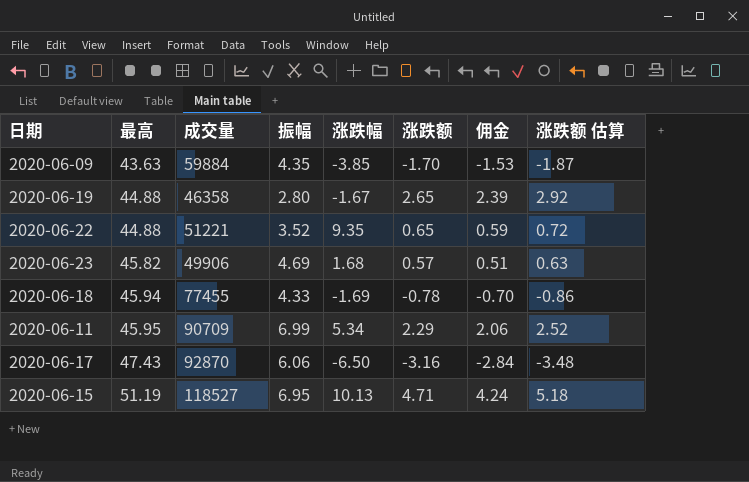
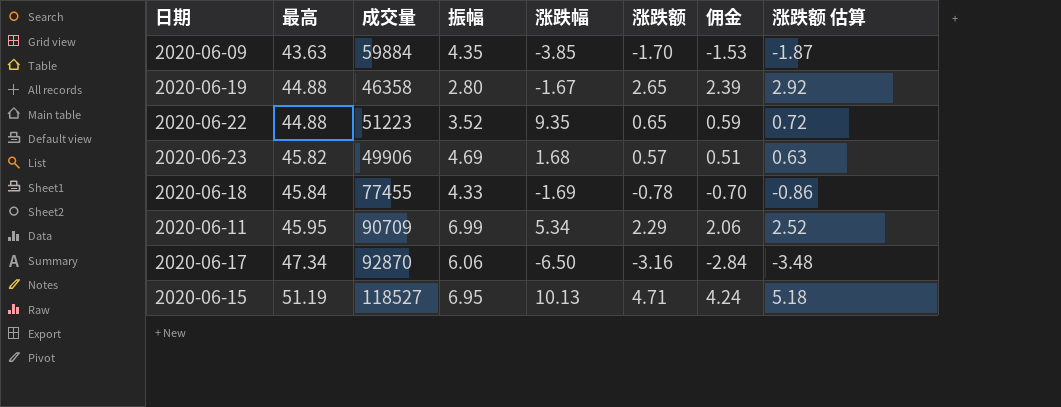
2020-06-22 | 成交量: 51221 -> 51223
2020-06-18 | 最高: 45.94 -> 45.84
2020-06-17 | 最高: 47.43 -> 47.34

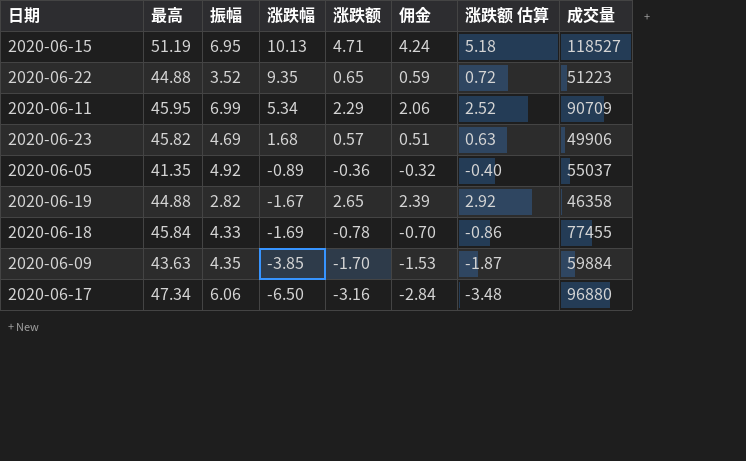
row order: 最高 ascending -> 涨跌幅 descending
column 成交量 | position: 3 -> 8
row 2020-06-05: none -> 41.35 | 4.92 | -0.89 | -0.36 | -0.32 | -0.40 | 55037
2020-06-19 | 振幅: 2.80 -> 2.82
2020-06-17 | 成交量: 92870 -> 96880

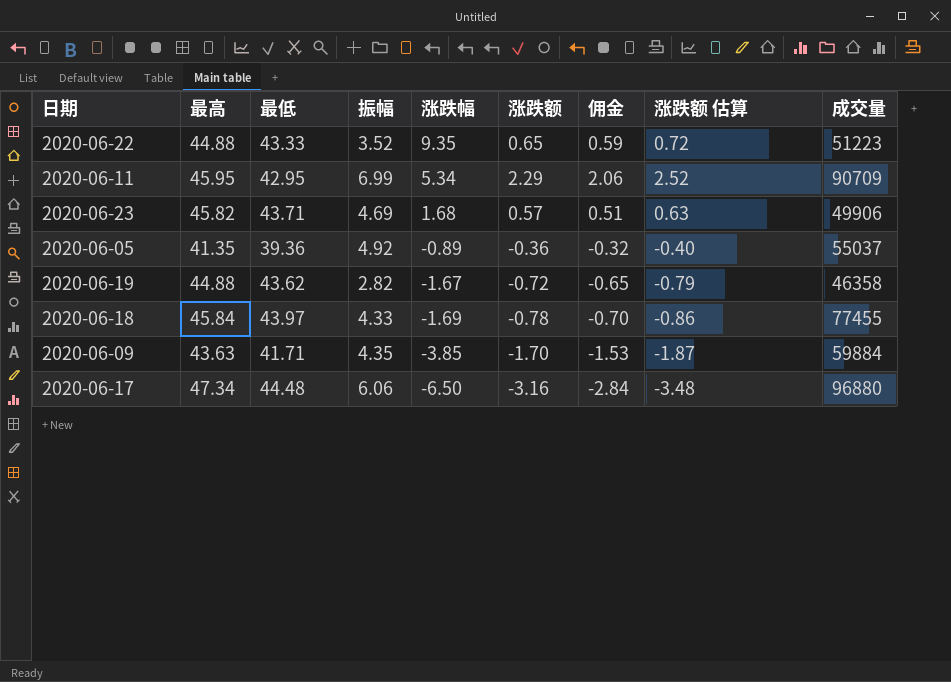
column 最低 | position: none -> 3
row 2020-06-15: 51.19 | 6.95 | 10.13 | 4.71 | 4.24 | 5.18 | 118527 -> none
2020-06-19 | 涨跌额: 2.65 -> -0.72
2020-06-19 | 佣金: 2.39 -> -0.65
2020-06-19 | 涨跌额 估算: 2.92 -> -0.79

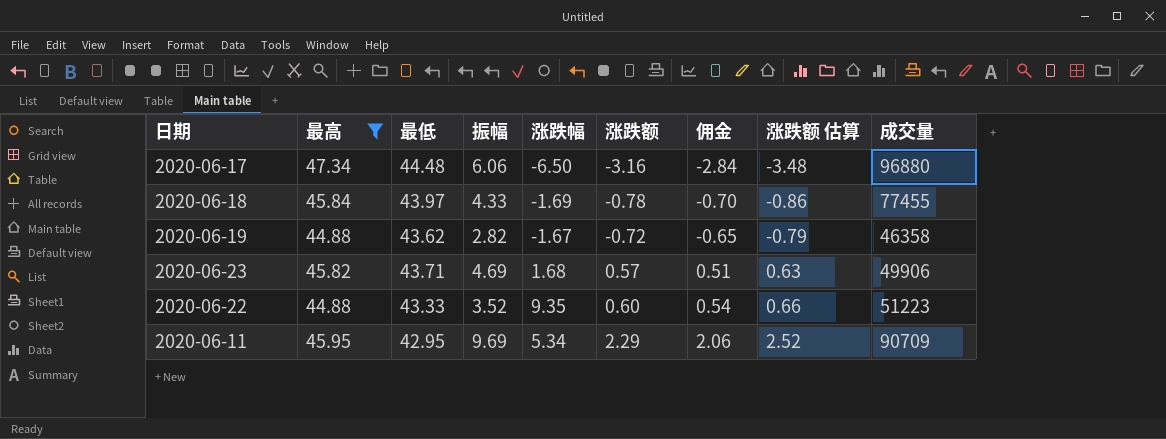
filter: none -> 最高 >= 44.88
row order: 涨跌幅 descending -> 涨跌额 ascending
2020-06-22 | 涨跌额: 0.65 -> 0.60
2020-06-22 | 佣金: 0.59 -> 0.54
2020-06-22 | 涨跌额 估算: 0.72 -> 0.66
2020-06-11 | 振幅: 6.99 -> 9.69

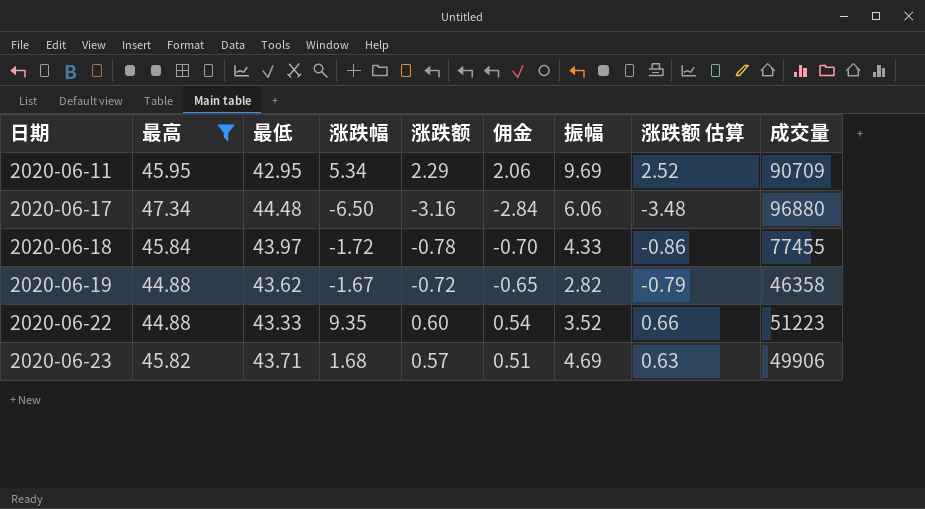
row order: 涨跌额 ascending -> 日期 ascending
column 振幅 | position: 4 -> 7
2020-06-18 | 涨跌幅: -1.69 -> -1.72

